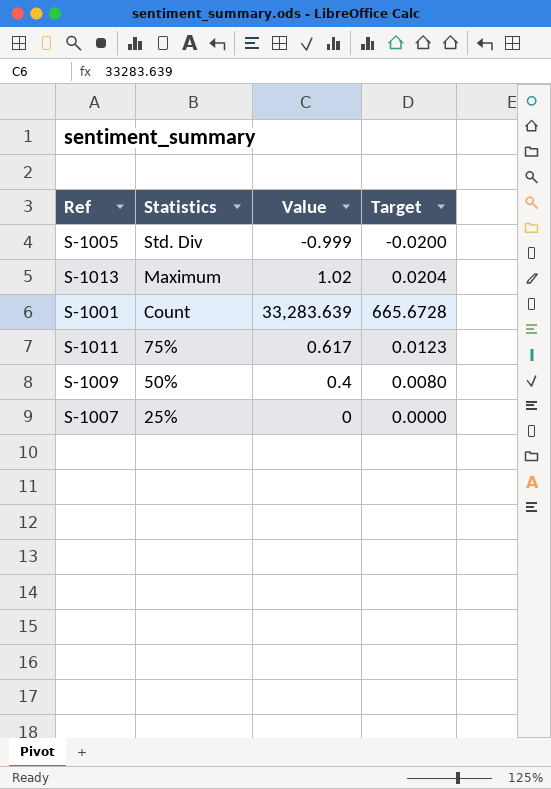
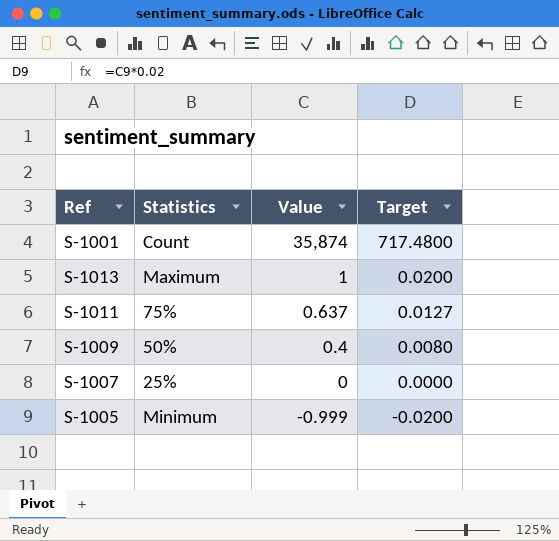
row order: Statistics descending -> Value descending
S-1001 | Value: 33,283.639 -> 35,874
S-1001 | Target: 665.6728 -> 717.4800
S-1013 | Value: 1.02 -> 1
S-1013 | Target: 0.0204 -> 0.0200
S-1011 | Value: 0.617 -> 0.637
S-1011 | Target: 0.0123 -> 0.0127
S-1005 | Statistics: Std. Div -> Minimum

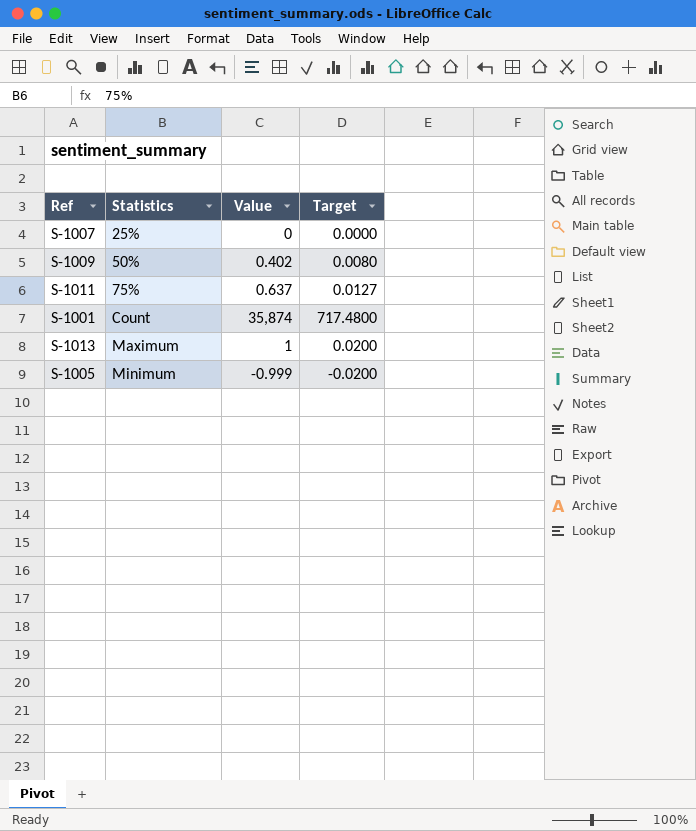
row order: Value descending -> Statistics ascending
S-1009 | Value: 0.4 -> 0.402

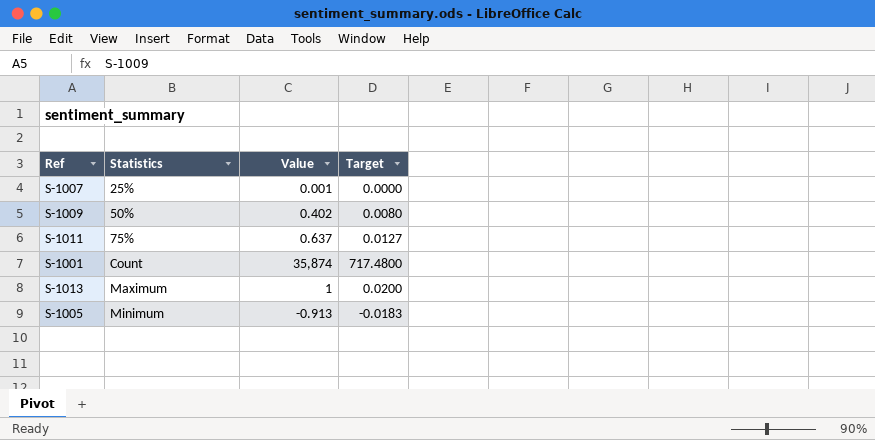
S-1007 | Value: 0 -> 0.001
S-1005 | Value: -0.999 -> -0.913
S-1005 | Target: -0.0200 -> -0.0183

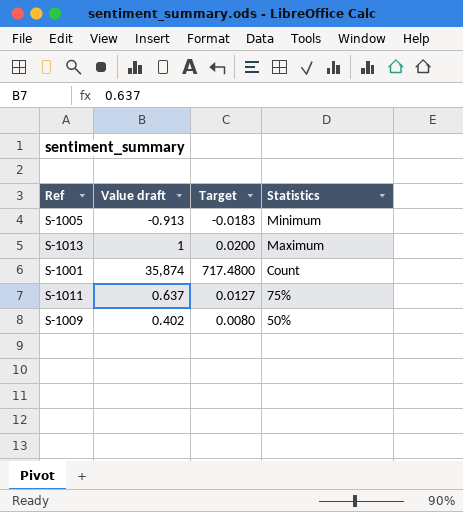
row order: Statistics ascending -> Statistics descending
column name: Value -> Value draft
column Statistics | position: 2 -> 4
row S-1007: 25% | 0.001 | 0.0000 -> none

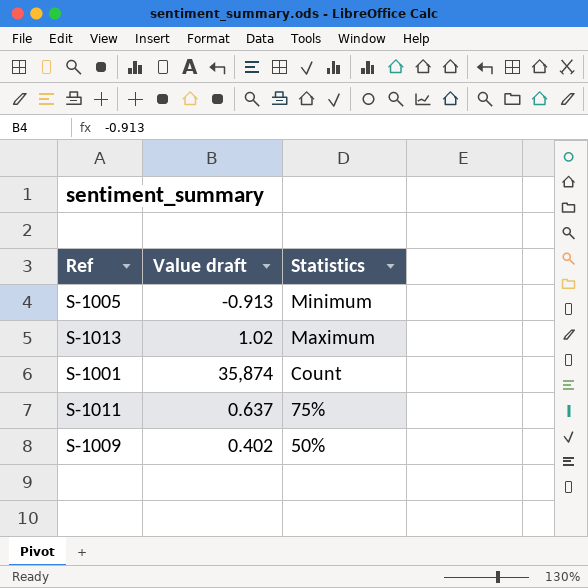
column Target | formula: [Value draft] * 0.02 -> none
S-1013 | Value draft: 1 -> 1.02

